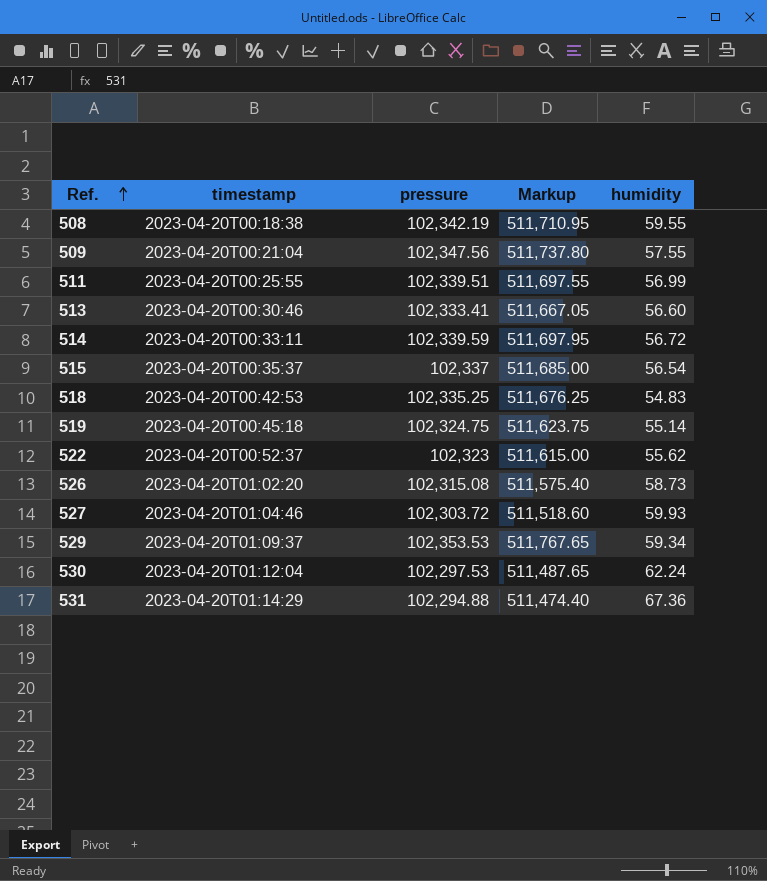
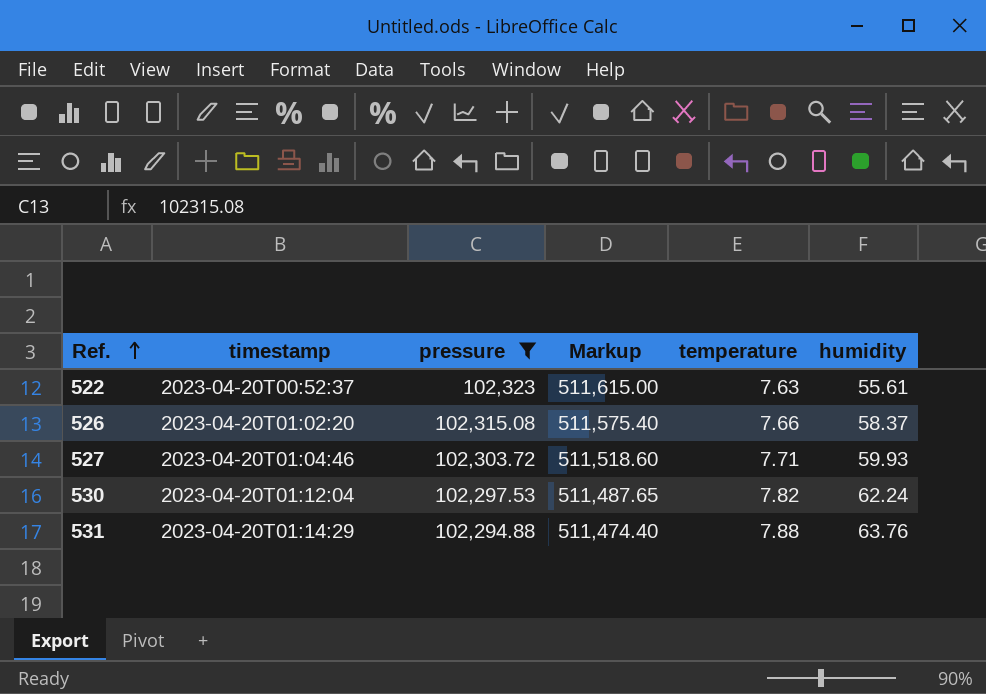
filter: none -> pressure <= 102,323
column temperature | position: none -> 5
522 | humidity: 55.62 -> 55.61
526 | humidity: 58.73 -> 58.37
531 | humidity: 67.36 -> 63.76

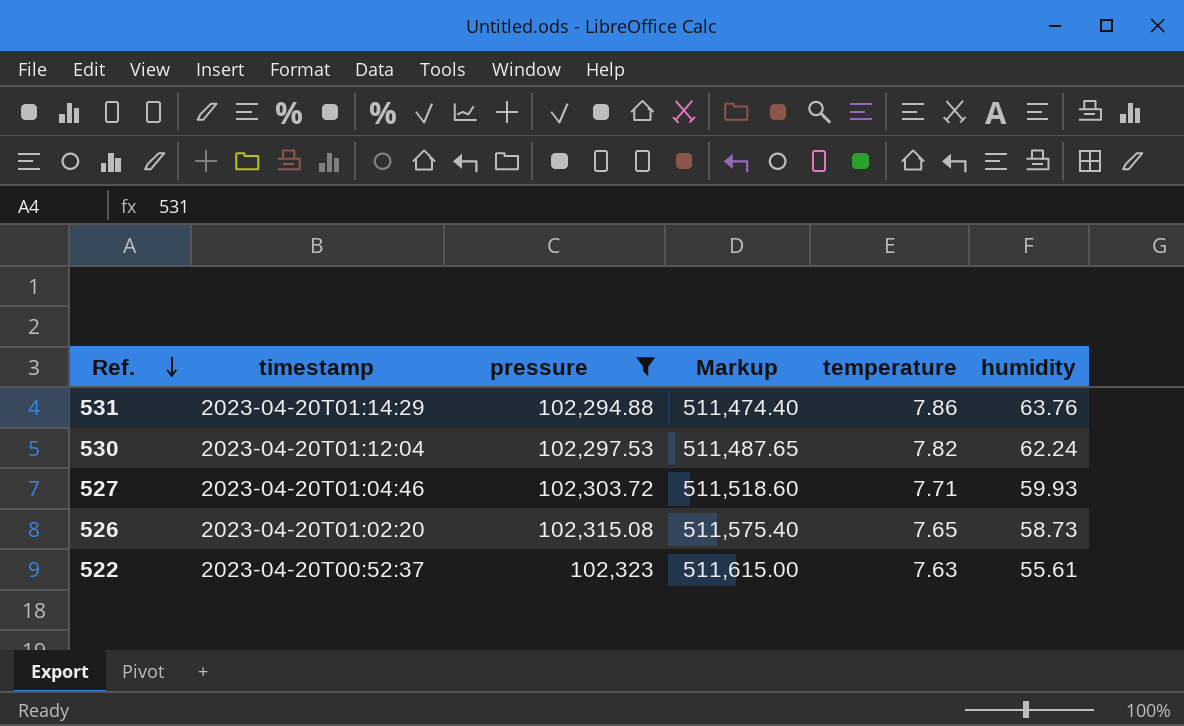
row order: Ref. ascending -> Ref. descending
531 | temperature: 7.88 -> 7.86
526 | temperature: 7.66 -> 7.65
526 | humidity: 58.37 -> 58.73

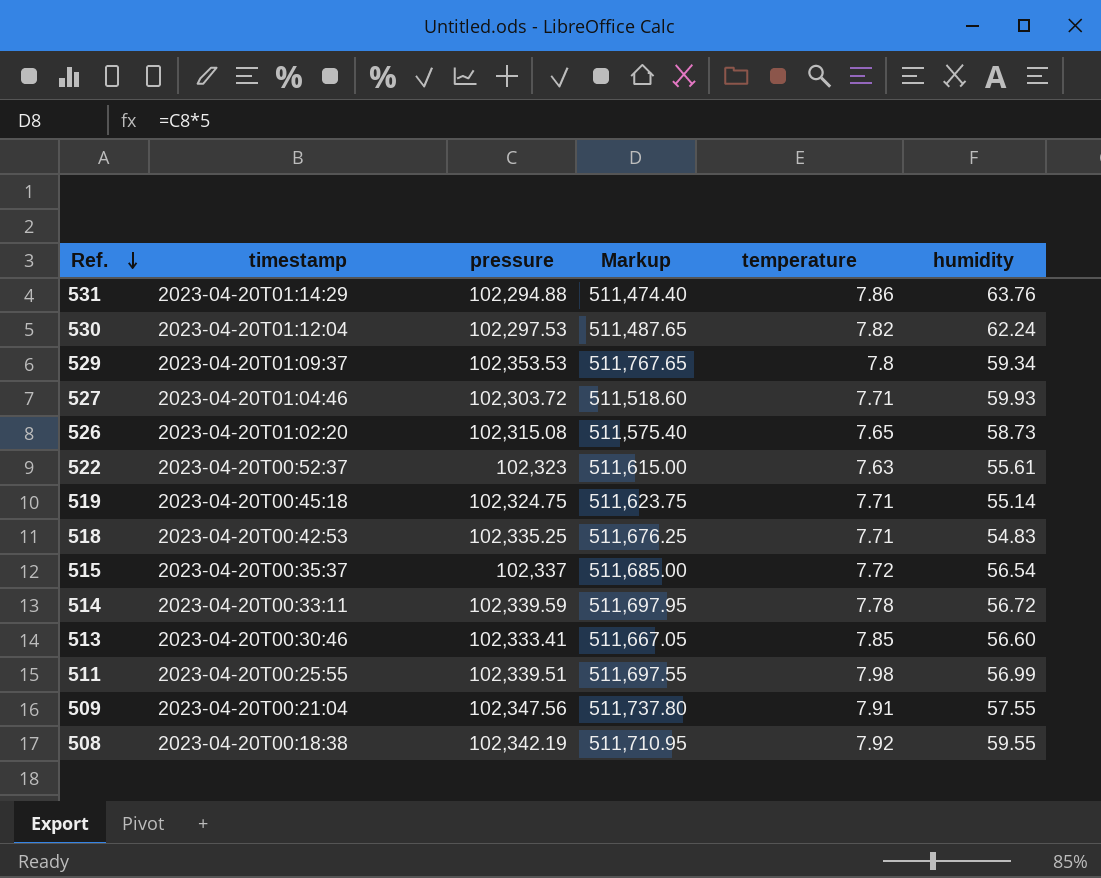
filter: pressure <= 102,323 -> none

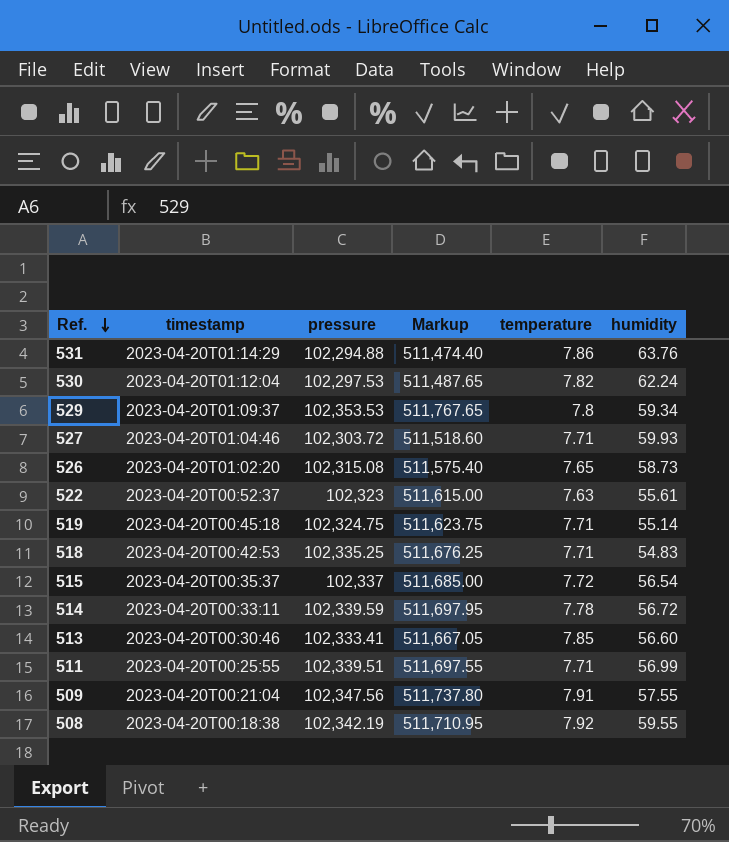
511 | temperature: 7.98 -> 7.71

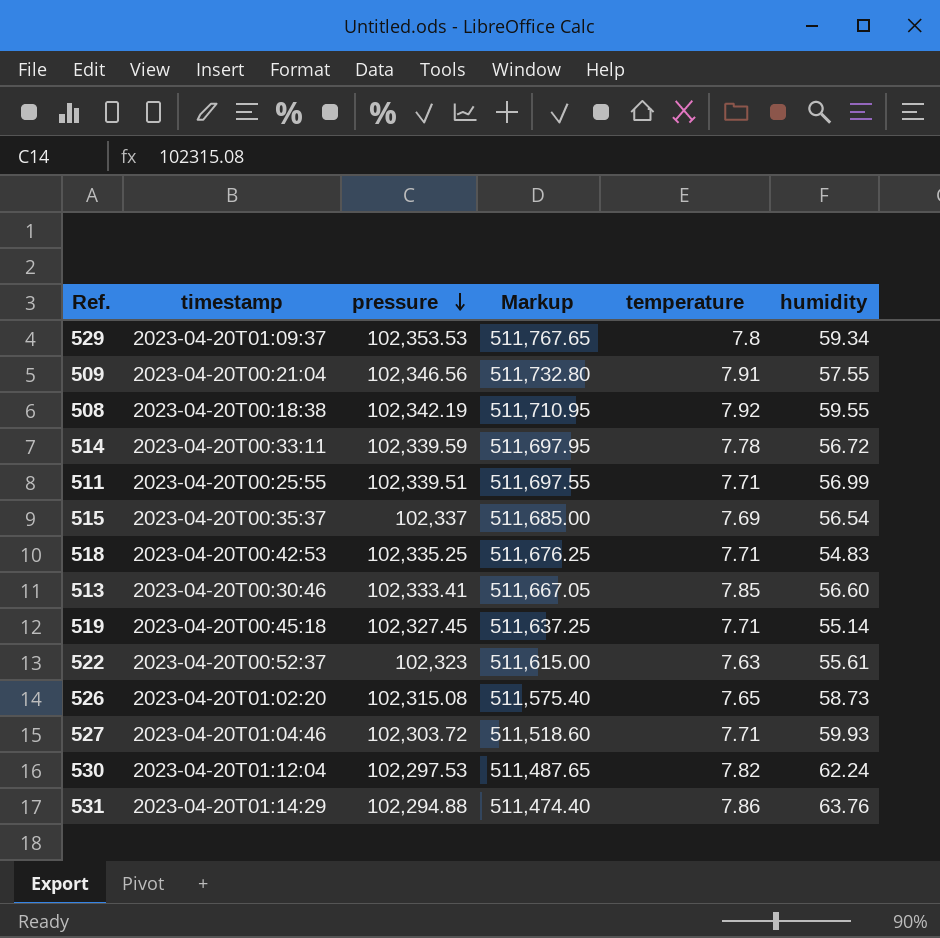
row order: Ref. descending -> pressure descending
509 | pressure: 102,347.56 -> 102,346.56
509 | Markup: 511,737.80 -> 511,732.80
515 | temperature: 7.72 -> 7.69
519 | pressure: 102,324.75 -> 102,327.45
519 | Markup: 511,623.75 -> 511,637.25

